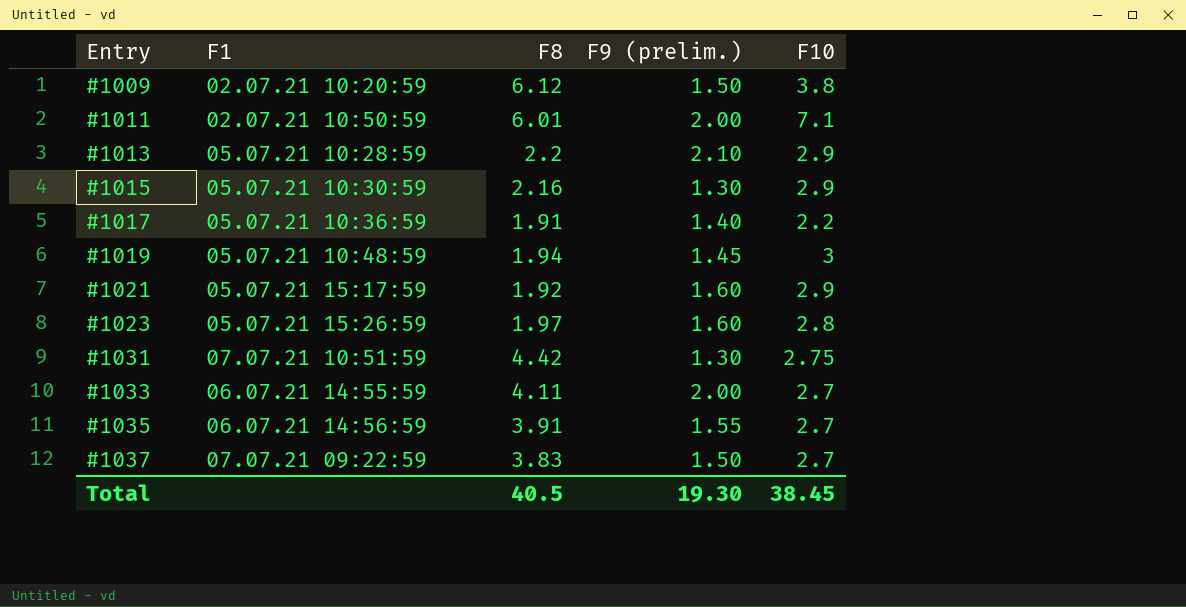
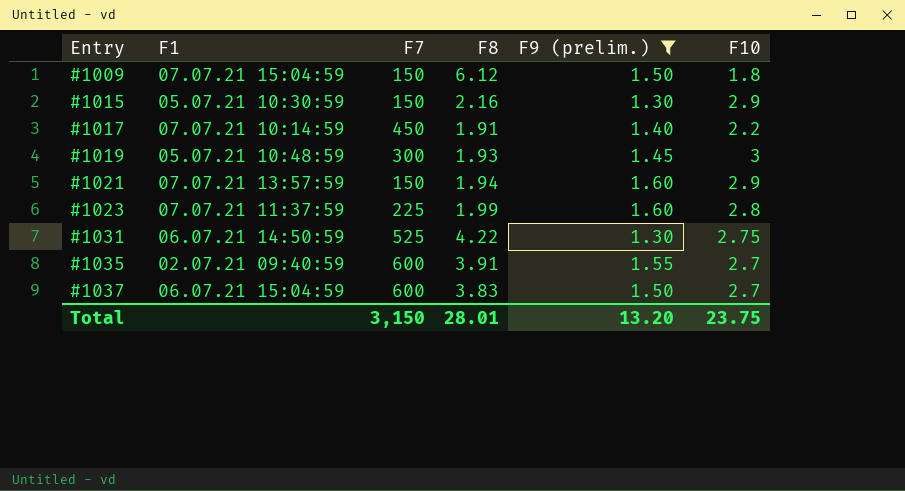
filter: none -> F9 (prelim.) <= 1.60
column F7 | position: none -> 3
#1009 | F1: 02.07.21 10:20:59 -> 07.07.21 15:04:59
#1009 | F10: 3.8 -> 1.8
#1017 | F1: 05.07.21 10:36:59 -> 07.07.21 10:14:59
#1019 | F8: 1.94 -> 1.93
#1021 | F1: 05.07.21 15:17:59 -> 07.07.21 13:57:59
#1021 | F8: 1.92 -> 1.94
#1023 | F1: 05.07.21 15:26:59 -> 07.07.21 11:37:59
#1023 | F8: 1.97 -> 1.99
#1031 | F1: 07.07.21 10:51:59 -> 06.07.21 14:50:59
#1031 | F8: 4.42 -> 4.22
#1035 | F1: 06.07.21 14:56:59 -> 02.07.21 09:40:59
#1037 | F1: 07.07.21 09:22:59 -> 06.07.21 15:04:59
Total | F8: 40.5 -> 28.01
Total | F9 (prelim.): 19.30 -> 13.20
Total | F10: 38.45 -> 23.75

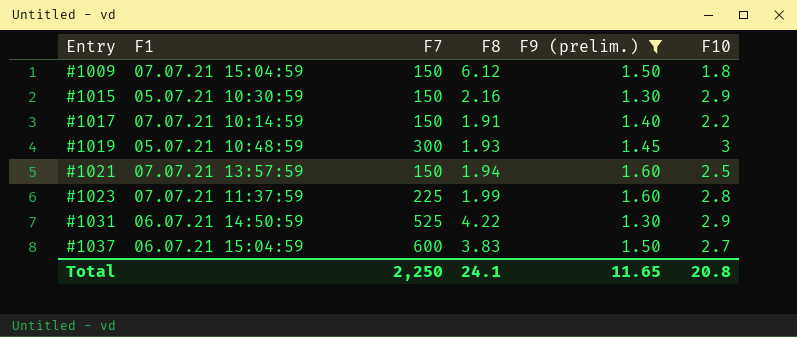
row #1035: 02.07.21 09:40:59 | 600 | 3.91 | 1.55 | 2.7 -> none
#1017 | F7: 450 -> 150
#1021 | F10: 2.9 -> 2.5
#1031 | F10: 2.75 -> 2.9
Total | F7: 3,150 -> 2,250
Total | F8: 28.01 -> 24.1
Total | F9 (prelim.): 13.20 -> 11.65
Total | F10: 23.75 -> 20.8

